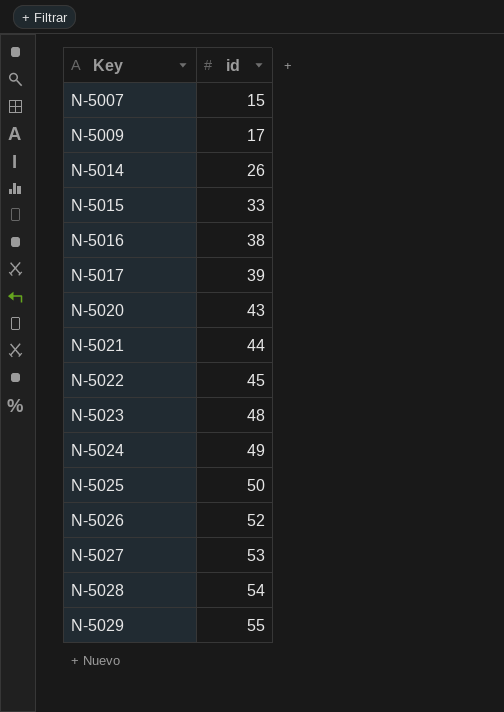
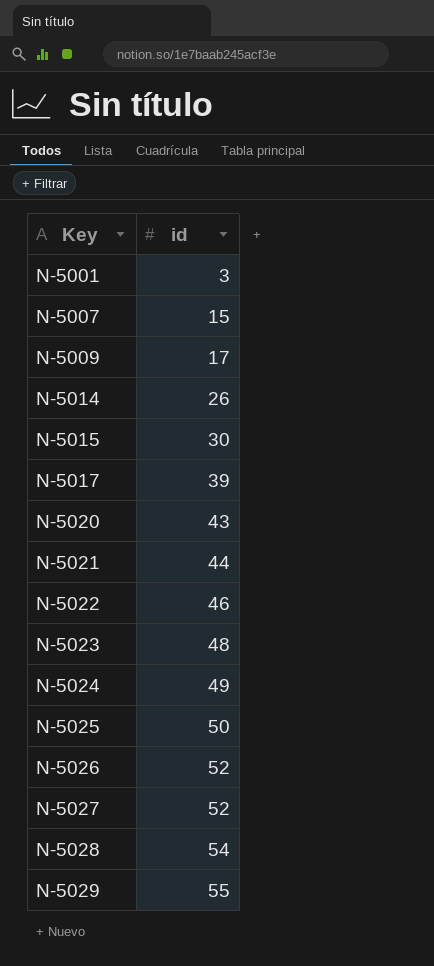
row N-5016: 38 -> none
row N-5001: none -> 3
N-5015 | id: 33 -> 30
N-5022 | id: 45 -> 46
N-5027 | id: 53 -> 52

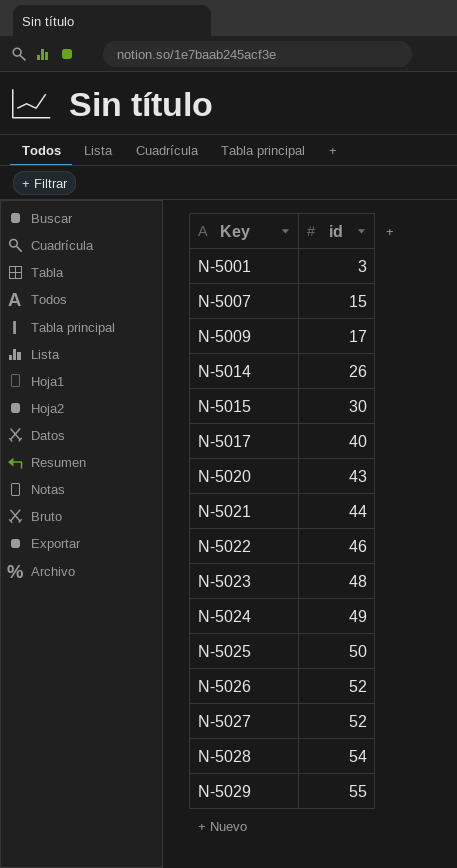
N-5017 | id: 39 -> 40

